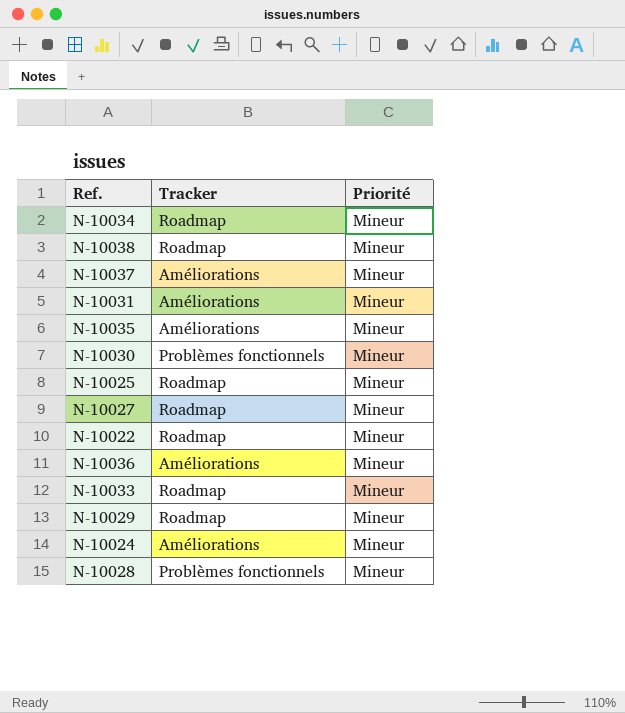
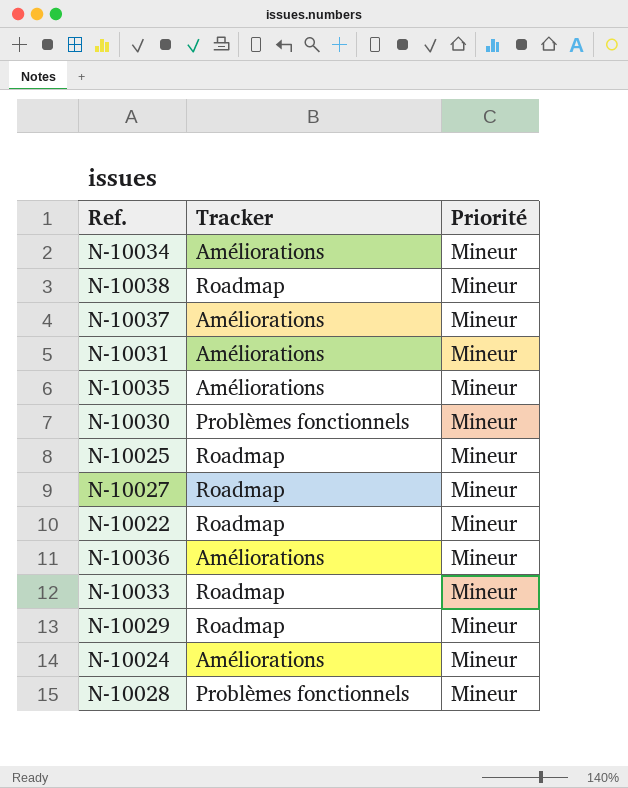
N-10034 | Tracker: Roadmap -> Améliorations

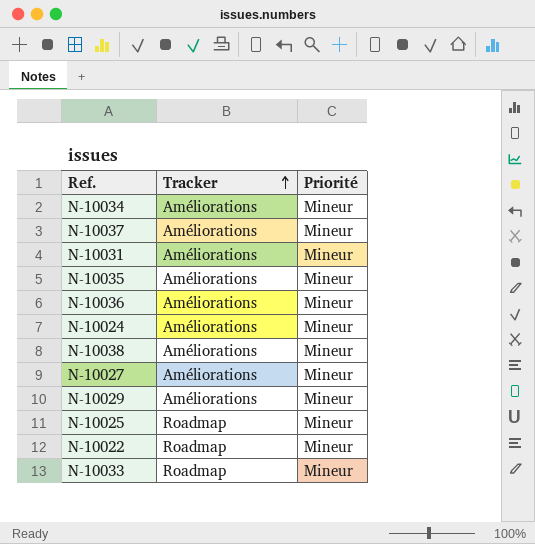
row order: none -> Tracker ascending
row N-10030: Problèmes fonctionnels | Mineur -> none
row N-10028: Problèmes fonctionnels | Mineur -> none
N-10038 | Tracker: Roadmap -> Améliorations
N-10027 | Tracker: Roadmap -> Améliorations
N-10029 | Tracker: Roadmap -> Améliorations

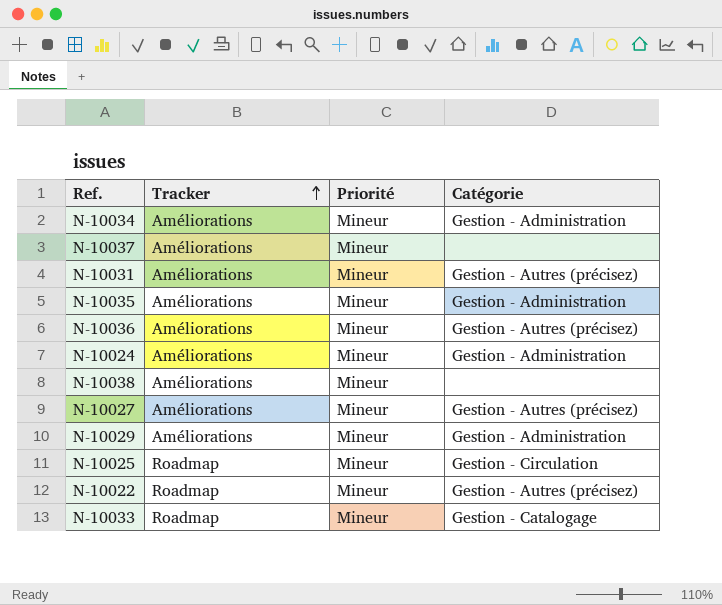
column Catégorie | position: none -> 4

